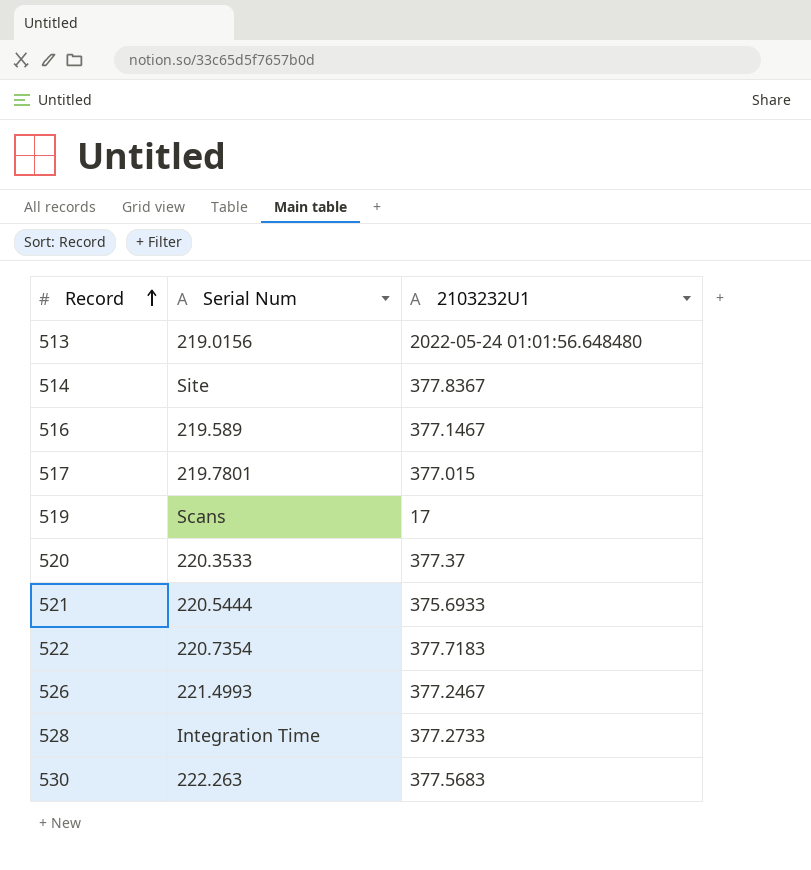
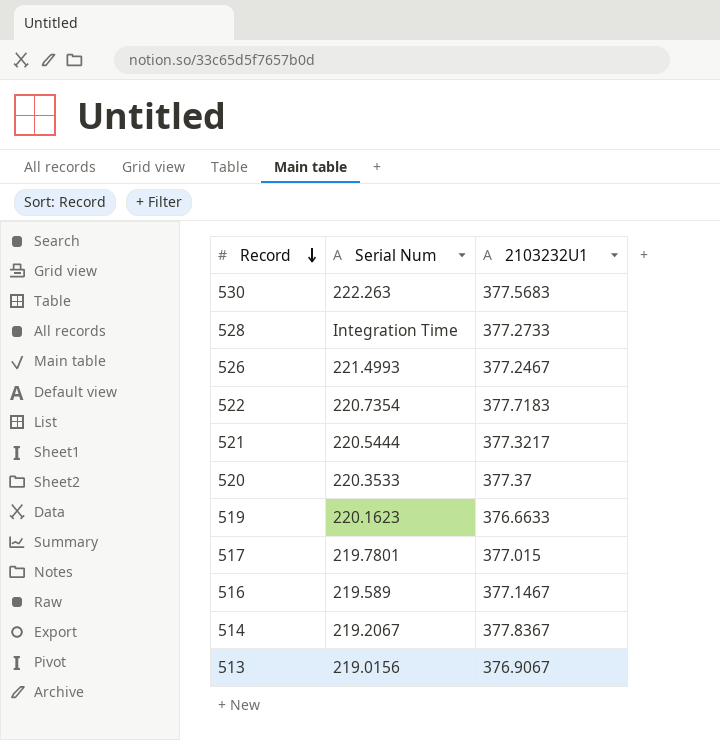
row order: Record ascending -> Record descending
521 | 2103232U1: 375.6933 -> 377.3217
519 | Serial Num: Scans -> 220.1623
519 | 2103232U1: 17 -> 376.6633
514 | Serial Num: Site -> 219.2067
513 | 2103232U1: 2022-05-24 01:01:56.648480 -> 376.9067

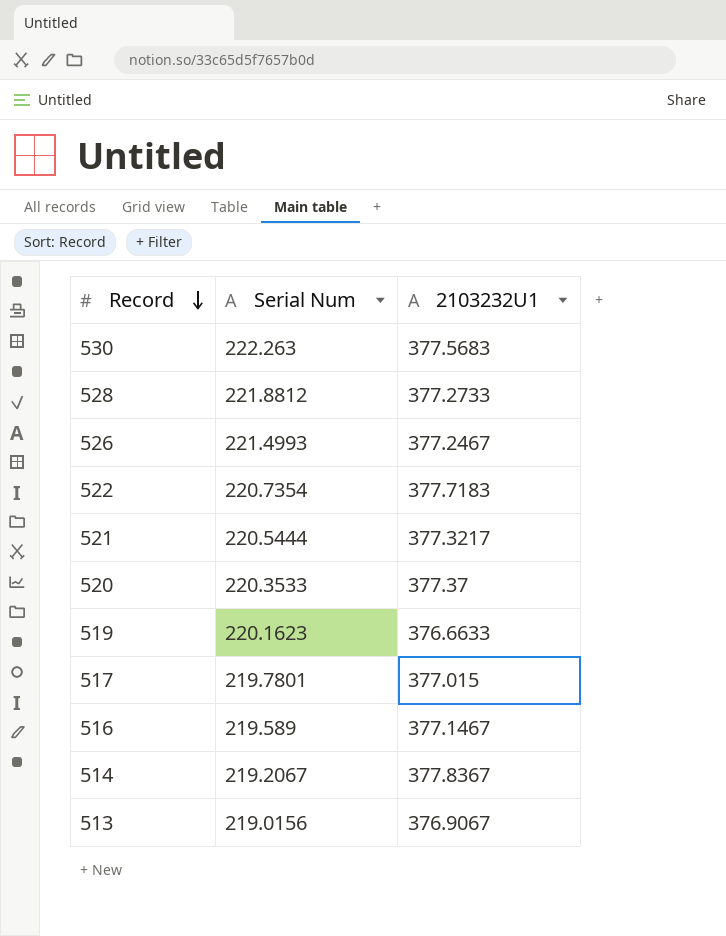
528 | Serial Num: Integration Time -> 221.8812

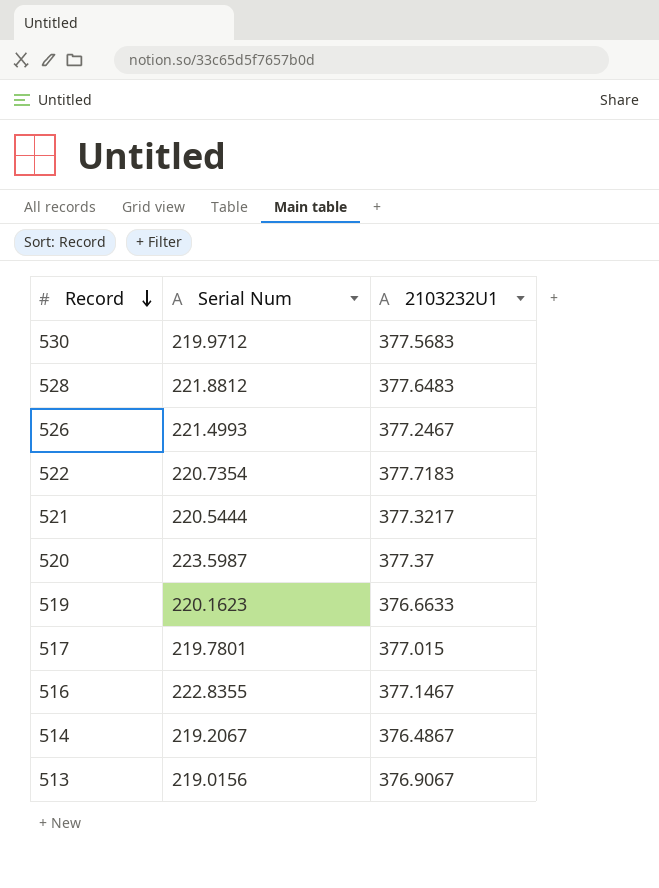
530 | Serial Num: 222.263 -> 219.9712
528 | 2103232U1: 377.2733 -> 377.6483
520 | Serial Num: 220.3533 -> 223.5987
516 | Serial Num: 219.589 -> 222.8355
514 | 2103232U1: 377.8367 -> 376.4867

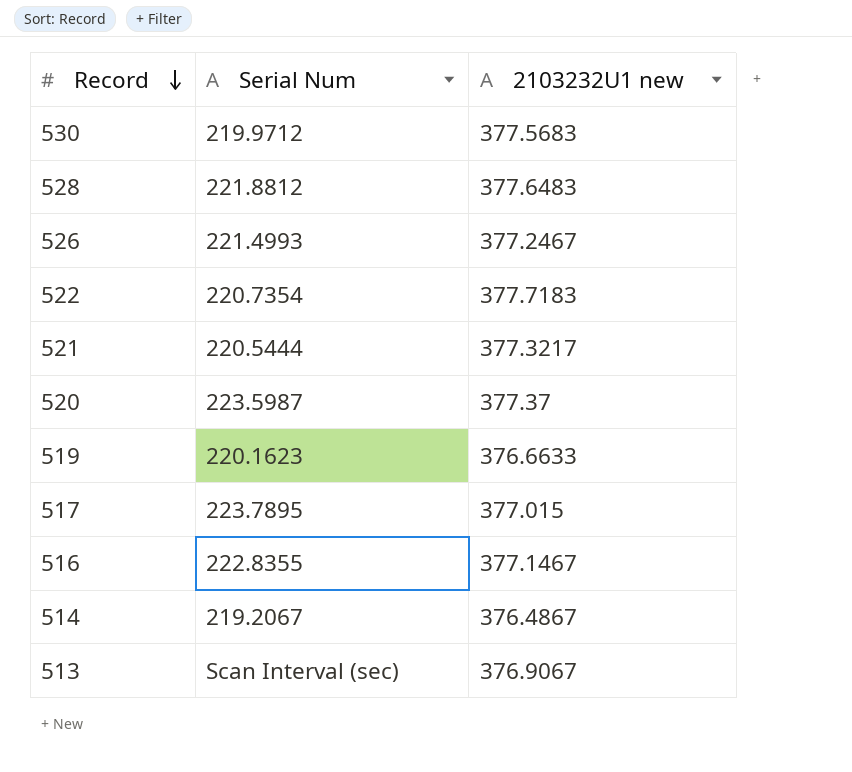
column name: 2103232U1 -> 2103232U1 new
517 | Serial Num: 219.7801 -> 223.7895
513 | Serial Num: 219.0156 -> Scan Interval (sec)

